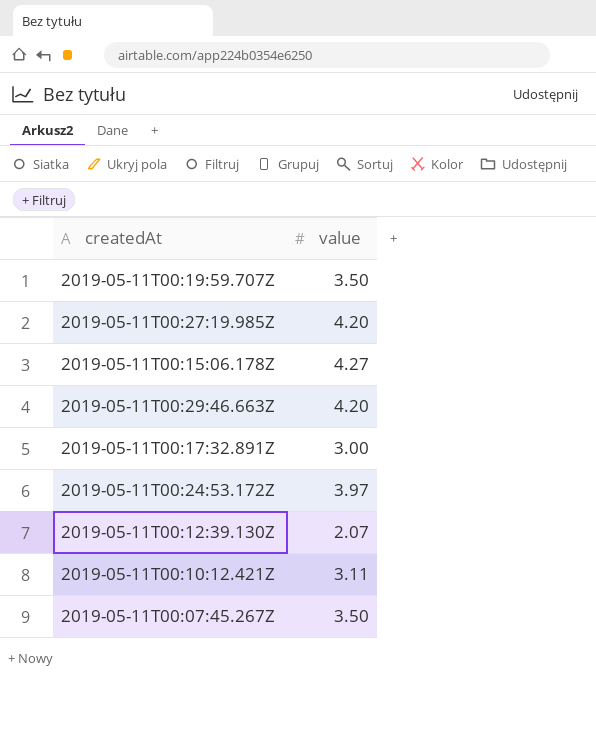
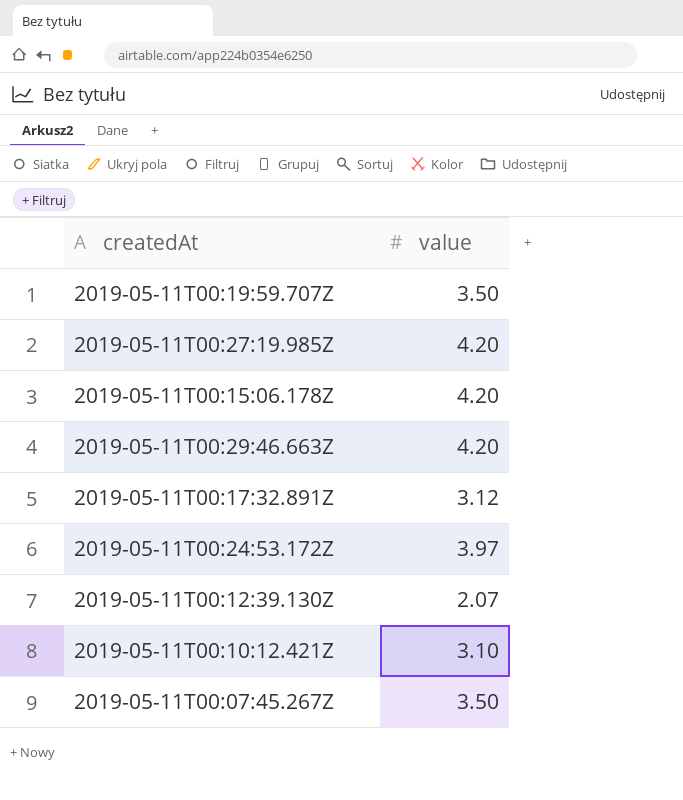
2019-05-11T00:15:06.178Z | value: 4.27 -> 4.20
2019-05-11T00:17:32.891Z | value: 3.00 -> 3.12
2019-05-11T00:10:12.421Z | value: 3.11 -> 3.10

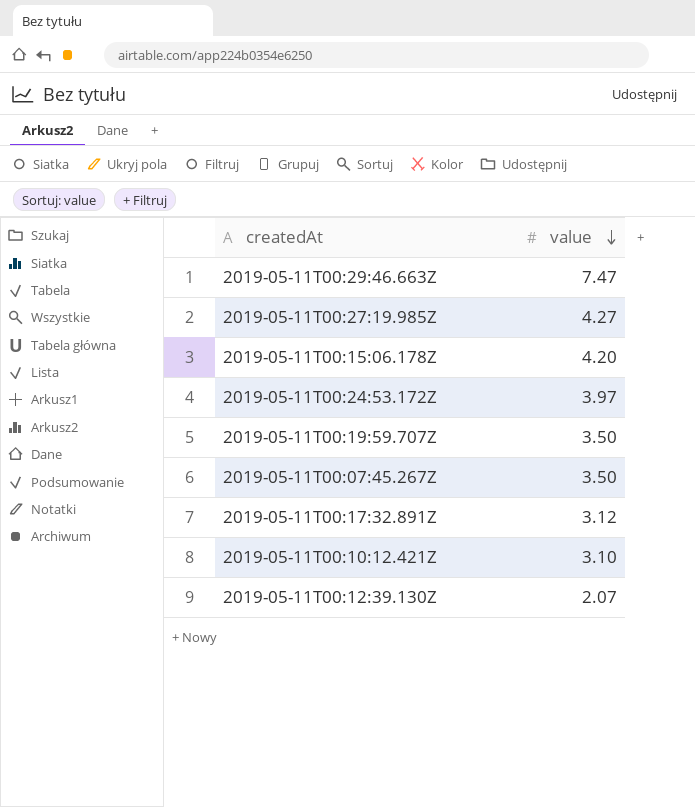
row order: none -> value descending
2019-05-11T00:29:46.663Z | value: 4.20 -> 7.47
2019-05-11T00:27:19.985Z | value: 4.20 -> 4.27

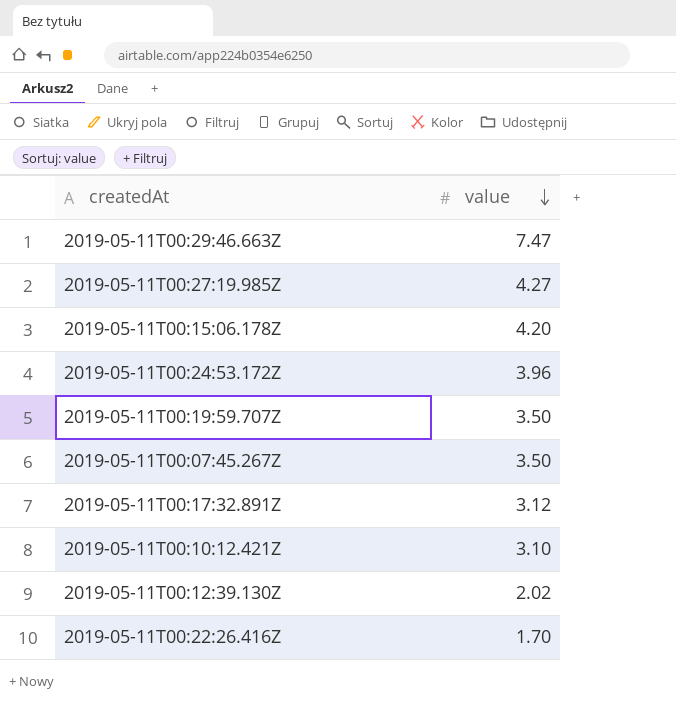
2019-05-11T00:24:53.172Z | value: 3.97 -> 3.96
2019-05-11T00:12:39.130Z | value: 2.07 -> 2.02
row 2019-05-11T00:22:26.416Z: none -> 1.70

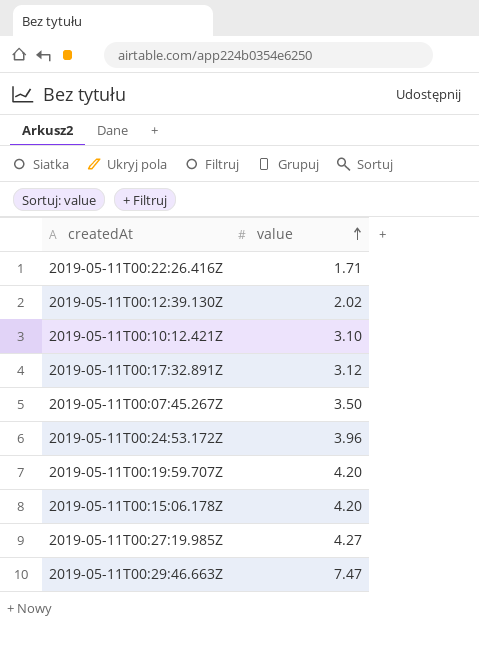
row order: value descending -> value ascending
2019-05-11T00:22:26.416Z | value: 1.70 -> 1.71
2019-05-11T00:19:59.707Z | value: 3.50 -> 4.20

